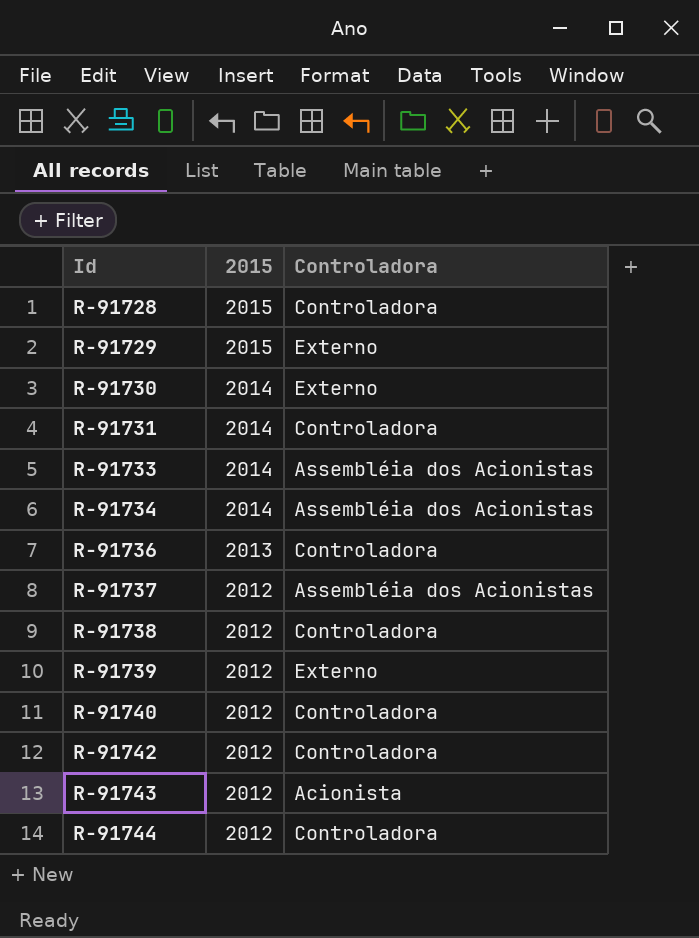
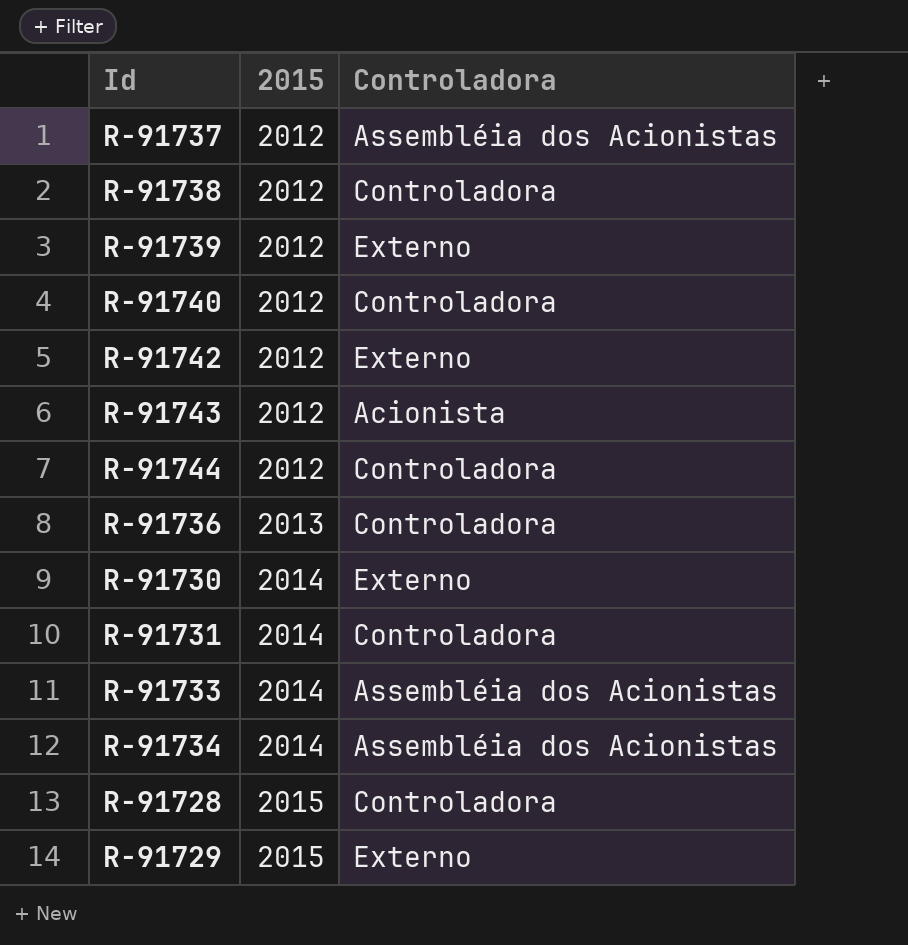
row order: Id ascending -> 2015 ascending
R-91742 | Controladora: Controladora -> Externo

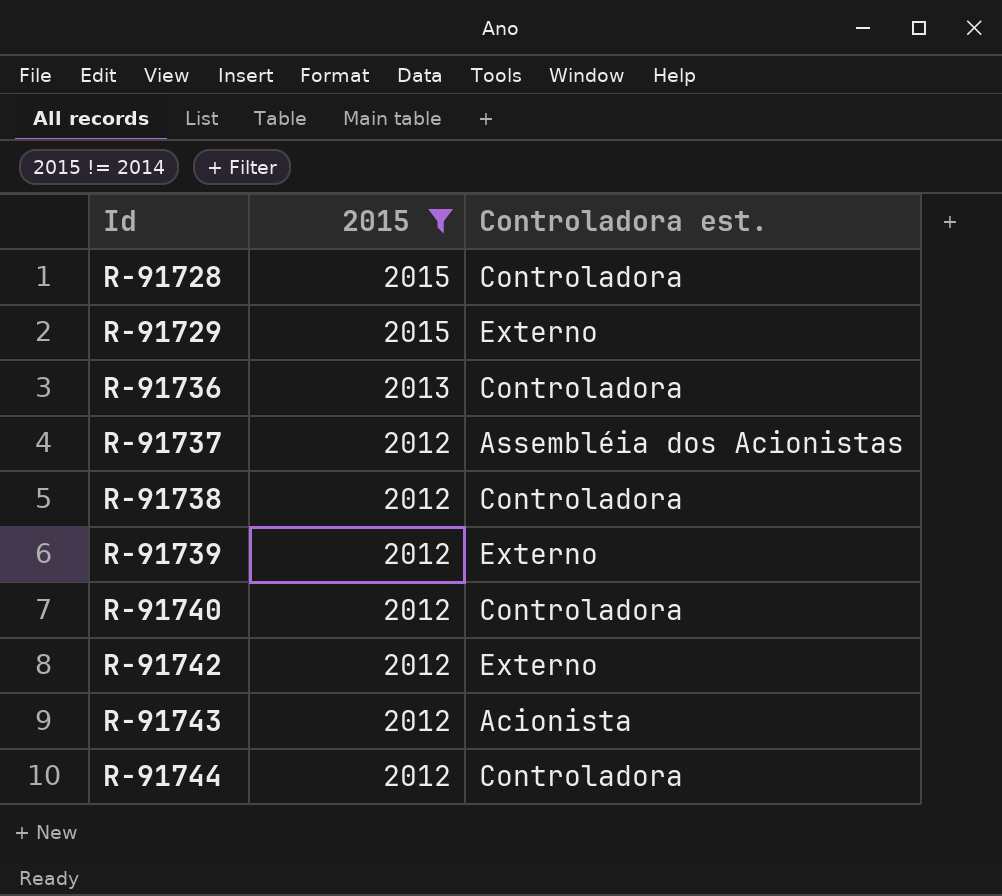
filter: none -> 2015 != 2014
row order: 2015 ascending -> Id ascending
column name: Controladora -> Controladora est.

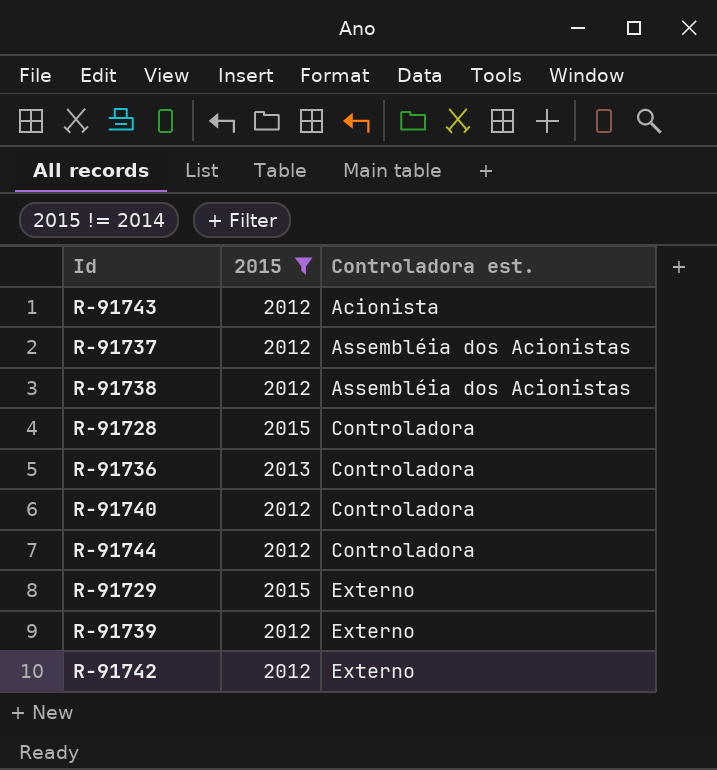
row order: Id ascending -> Controladora est. ascending
R-91738 | Controladora est.: Controladora -> Assembléia dos Acionistas

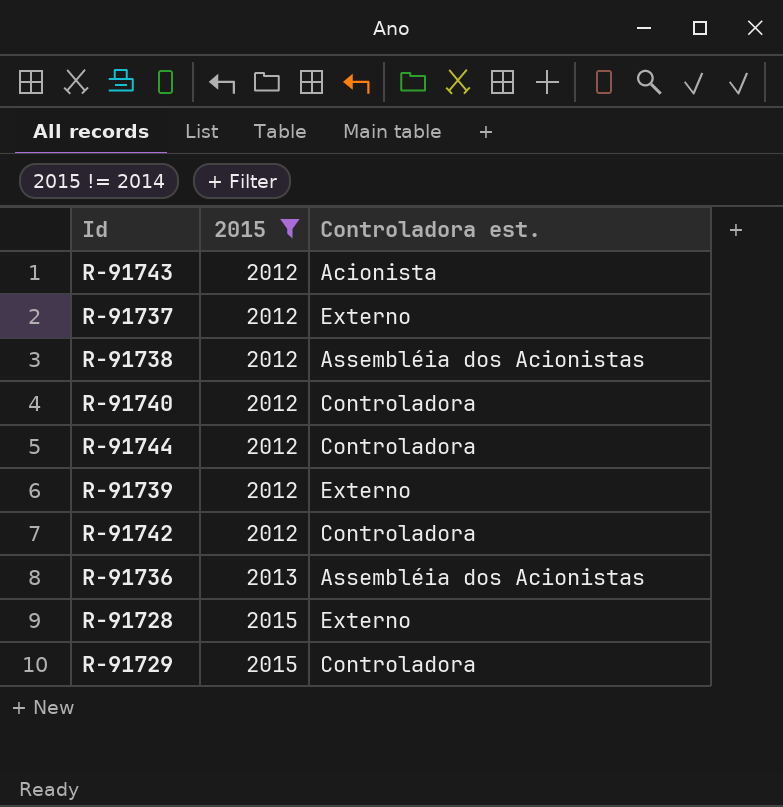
row order: Controladora est. ascending -> 2015 ascending
R-91737 | Controladora est.: Assembléia dos Acionistas -> Externo
R-91742 | Controladora est.: Externo -> Controladora
R-91736 | Controladora est.: Controladora -> Assembléia dos Acionistas
R-91728 | Controladora est.: Controladora -> Externo
R-91729 | Controladora est.: Externo -> Controladora

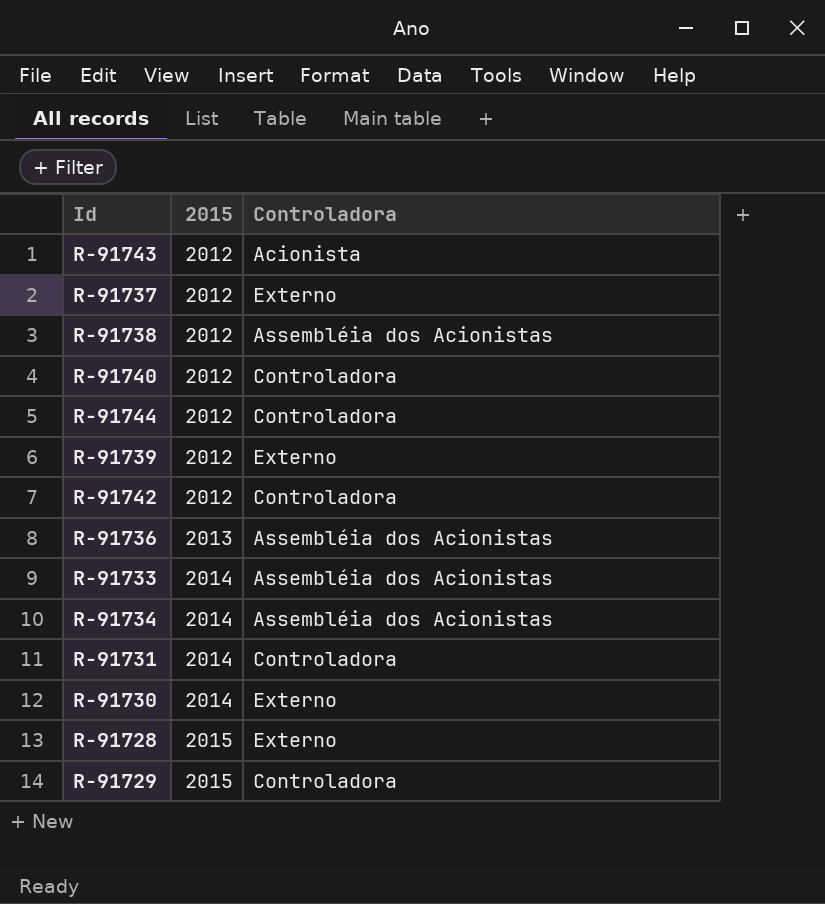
filter: 2015 != 2014 -> none
column name: Controladora est. -> Controladora

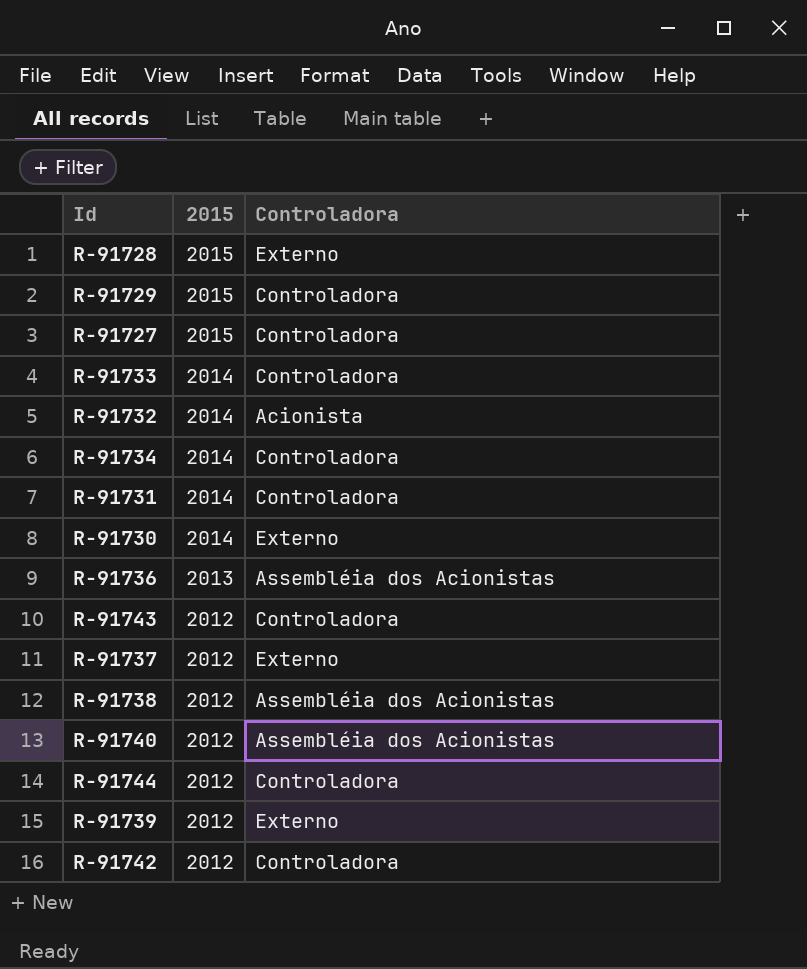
row order: 2015 ascending -> 2015 descending
row R-91727: none -> 2015 | Controladora
R-91733 | Controladora: Assembléia dos Acionistas -> Controladora
row R-91732: none -> 2014 | Acionista
R-91734 | Controladora: Assembléia dos Acionistas -> Controladora
R-91743 | Controladora: Acionista -> Controladora
R-91740 | Controladora: Controladora -> Assembléia dos Acionistas

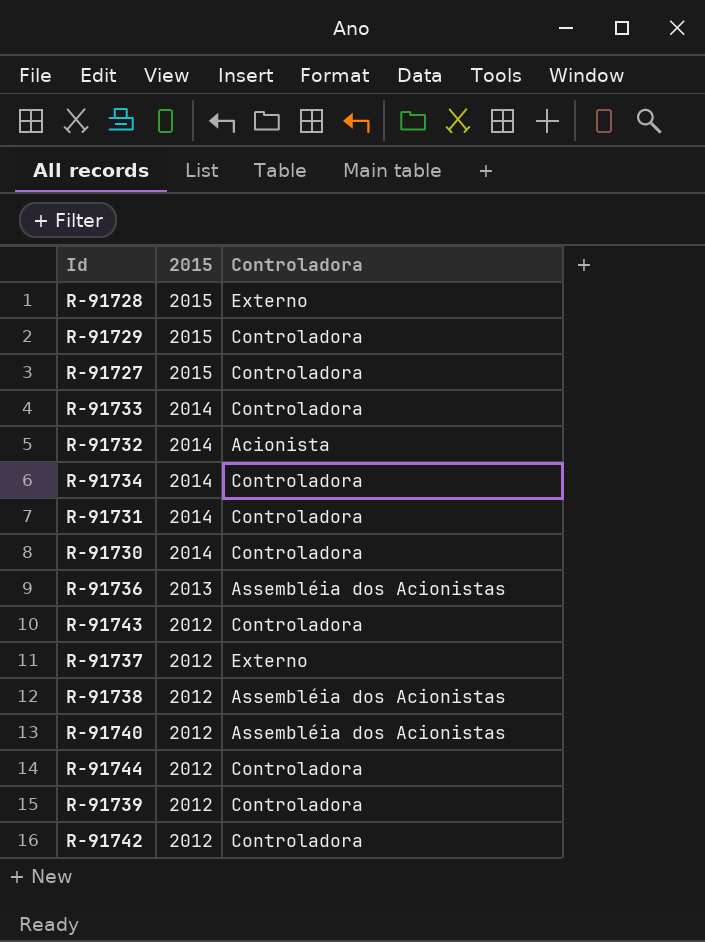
R-91730 | Controladora: Externo -> Controladora
R-91739 | Controladora: Externo -> Controladora

